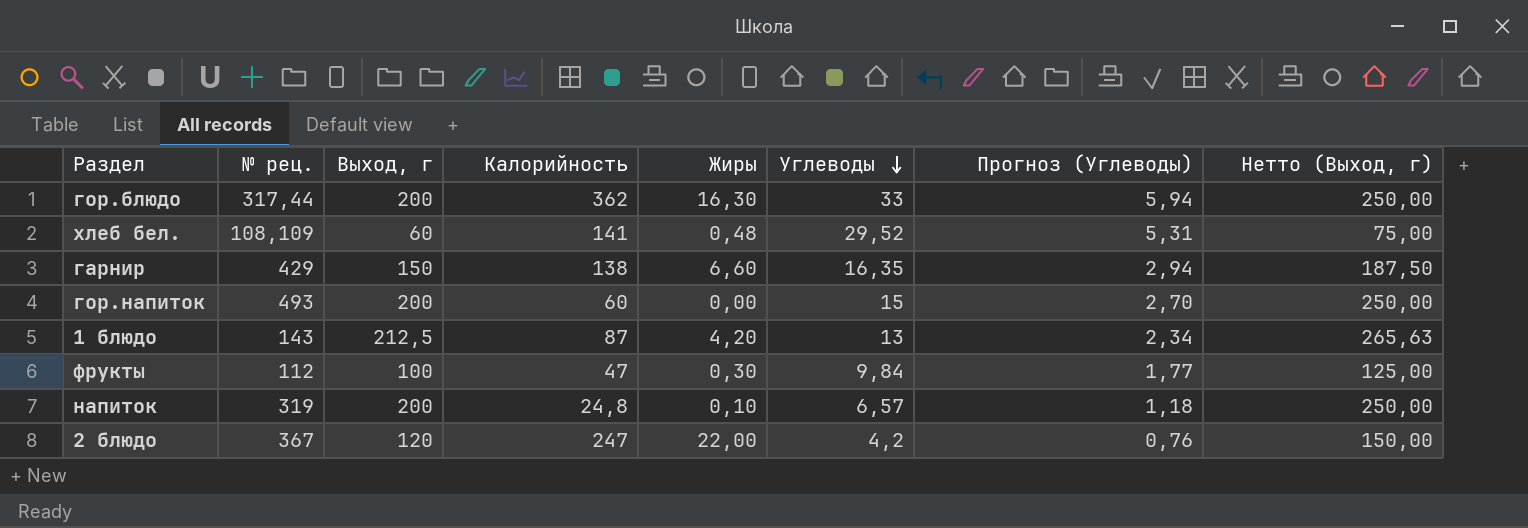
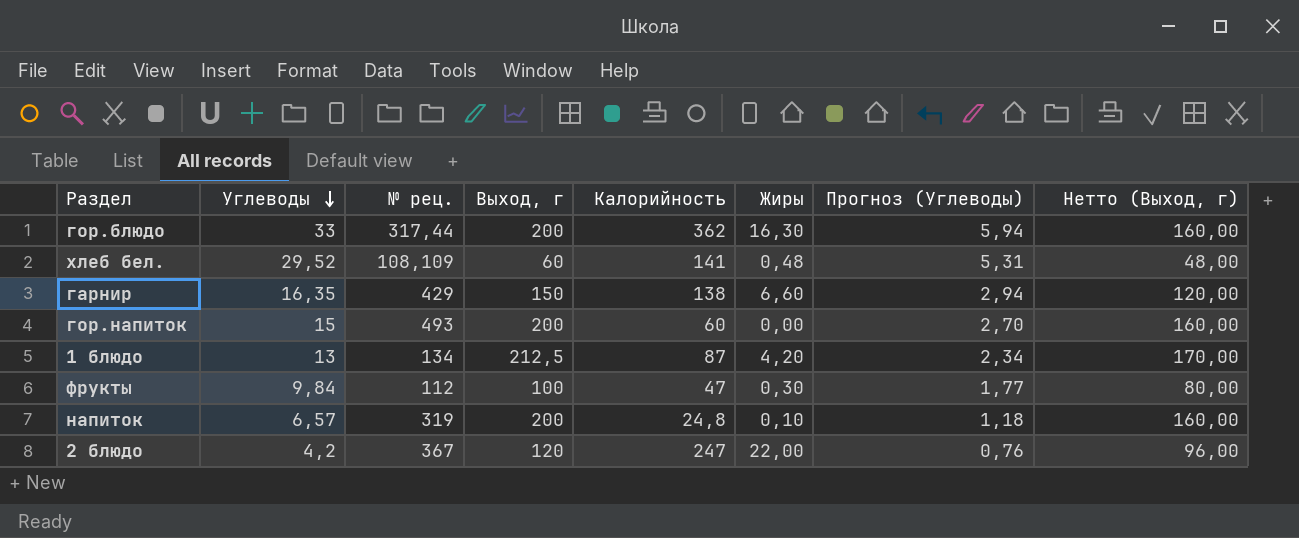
column Углеводы | position: 6 -> 2
column Нетто (Выход, г) | formula: [Выход, г] * 1,25 -> [Выход, г] * 0,8
1 блюдо | № рец.: 143 -> 134

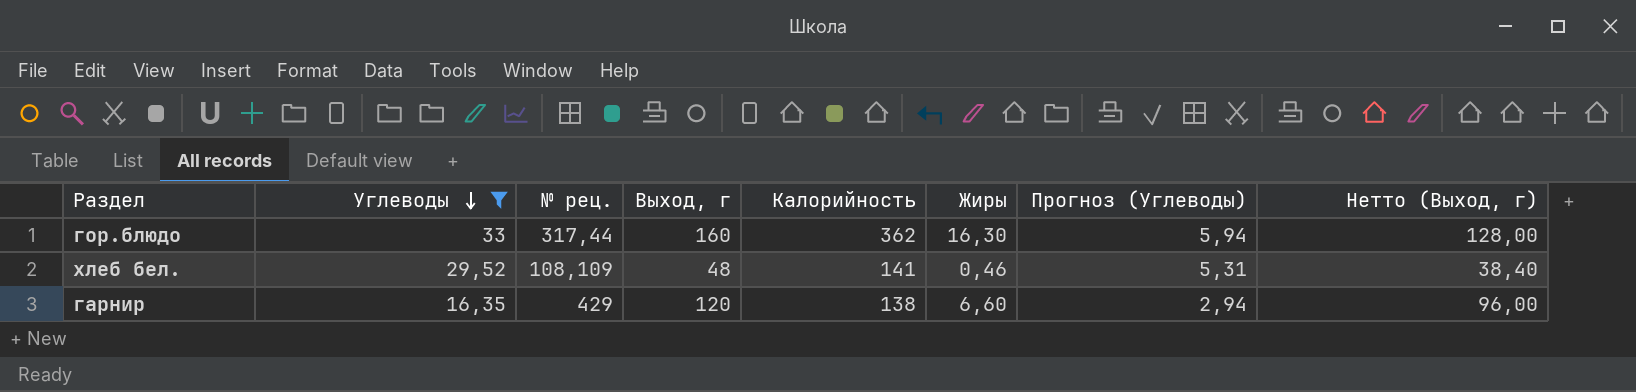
filter: none -> Углеводы >= 16,35
гор.блюдо | Выход, г: 200 -> 160
гор.блюдо | Нетто (Выход, г): 160,00 -> 128,00
хлеб бел. | Выход, г: 60 -> 48
хлеб бел. | Жиры: 0,48 -> 0,46
хлеб бел. | Нетто (Выход, г): 48,00 -> 38,40
гарнир | Выход, г: 150 -> 120
гарнир | Нетто (Выход, г): 120,00 -> 96,00

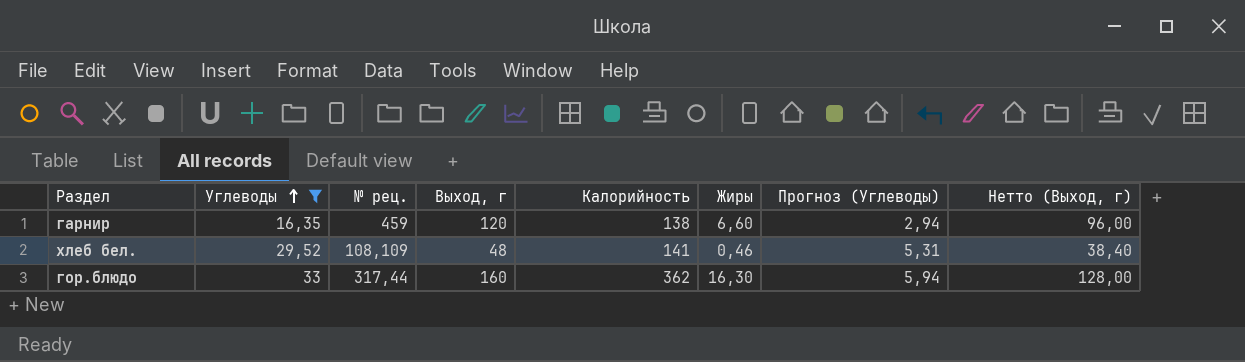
row order: Углеводы descending -> Углеводы ascending
гарнир | № рец.: 429 -> 459

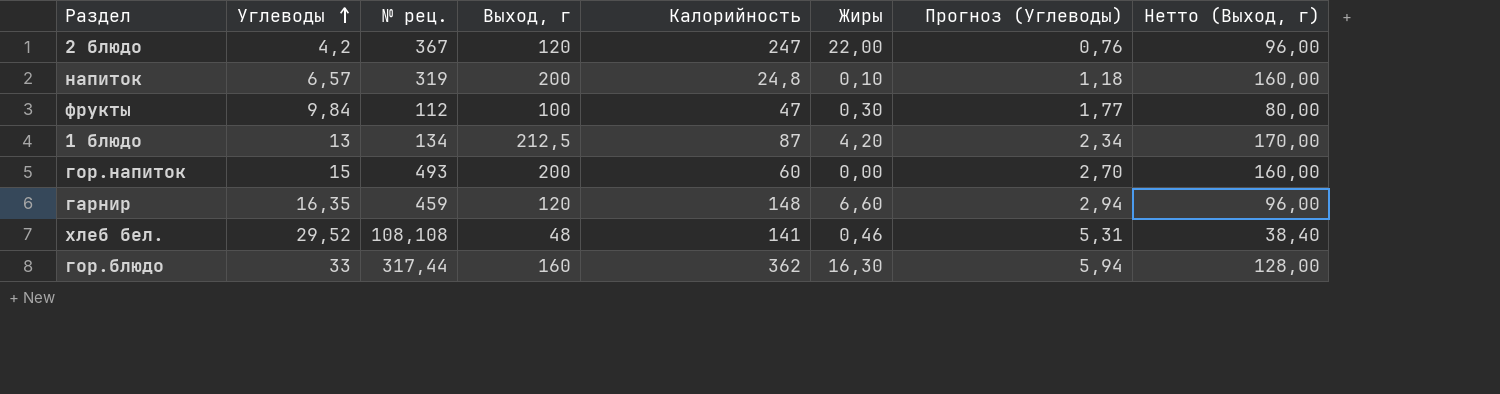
filter: Углеводы >= 16,35 -> none
гарнир | Калорийность: 138 -> 148
хлеб бел. | № рец.: 108,109 -> 108,108

